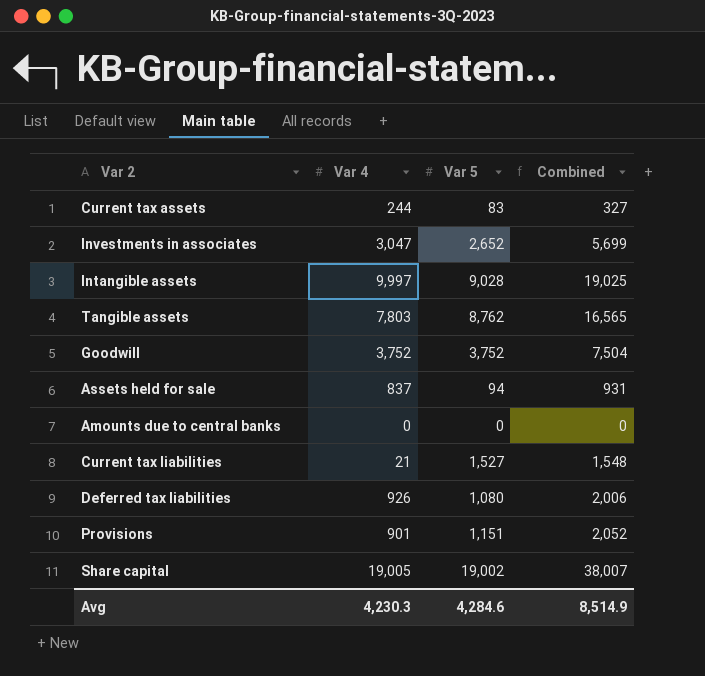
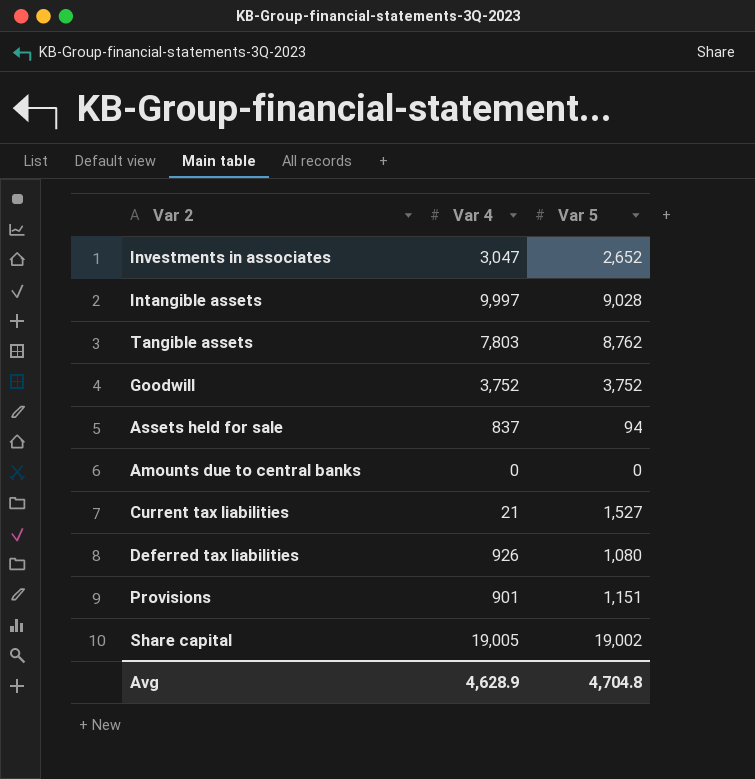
column Combined | formula: [Var 4] + [Var 5] -> none
row Current tax assets: 244 | 83 | 327 -> none
Avg | Var 4: 4,230.3 -> 4,628.9
Avg | Var 5: 4,284.6 -> 4,704.8

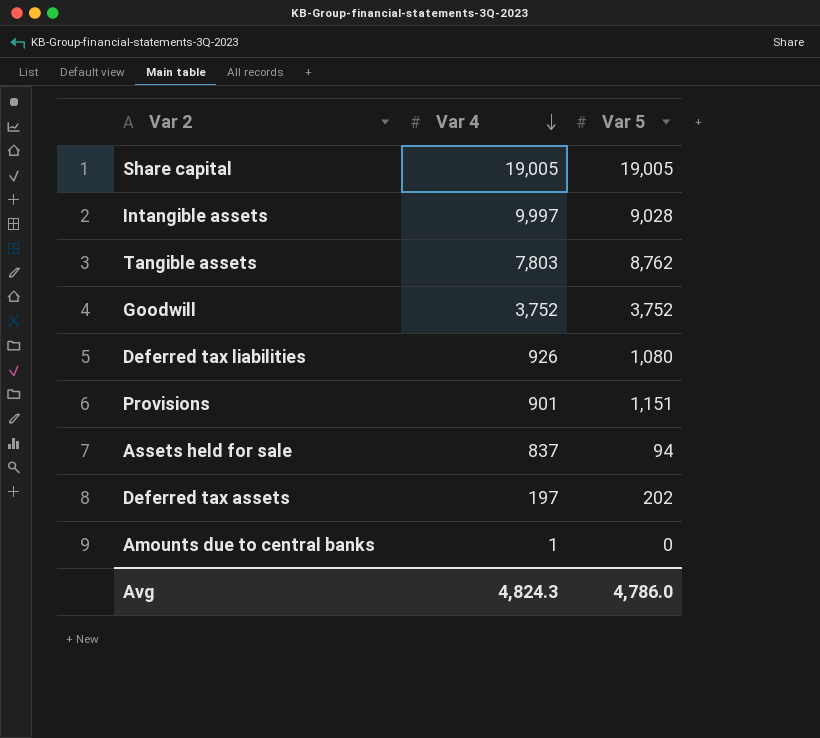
row order: none -> Var 4 descending
row Investments in associates: 3,047 | 2,652 -> none
row Current tax liabilities: 21 | 1,527 -> none
Share capital | Var 5: 19,002 -> 19,005
row Deferred tax assets: none -> 197 | 202
Amounts due to central banks | Var 4: 0 -> 1
Avg | Var 4: 4,628.9 -> 4,824.3
Avg | Var 5: 4,704.8 -> 4,786.0

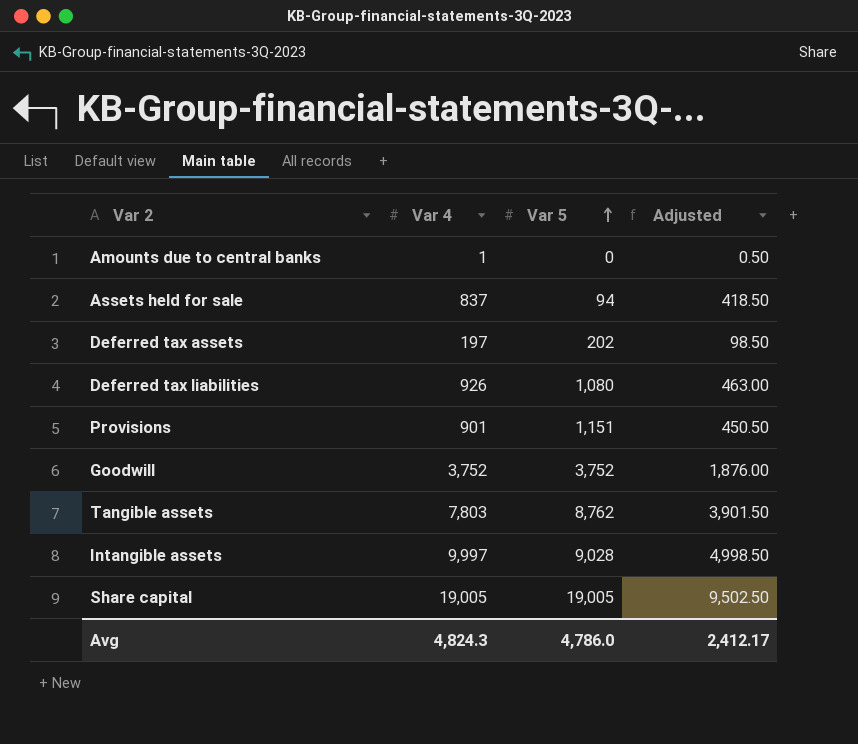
row order: Var 4 descending -> Var 5 ascending
column Adjusted | formula: none -> [Var 4] * 0.5

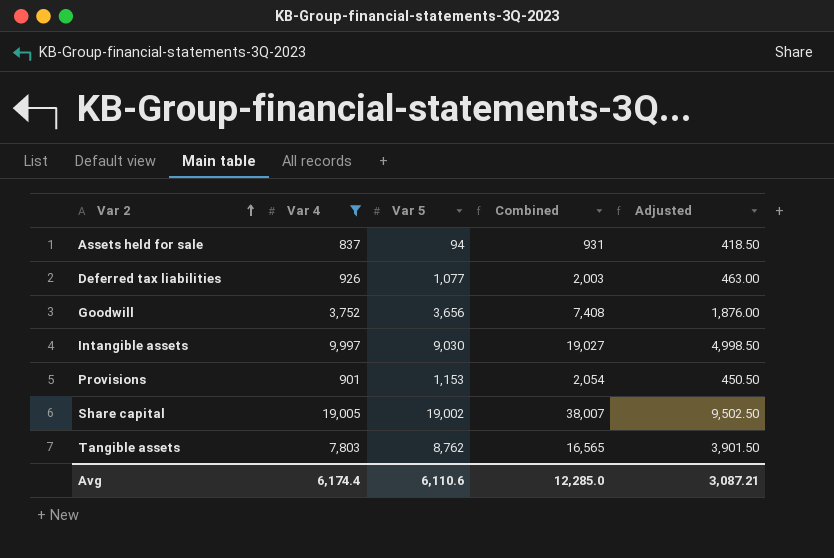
filter: none -> Var 4 >= 837
row order: Var 5 ascending -> Var 2 ascending
column Combined | formula: none -> [Var 4] + [Var 5]
Deferred tax liabilities | Var 5: 1,080 -> 1,077
Goodwill | Var 5: 3,752 -> 3,656
Intangible assets | Var 5: 9,028 -> 9,030
Provisions | Var 5: 1,151 -> 1,153
Share capital | Var 5: 19,005 -> 19,002
Avg | Var 4: 4,824.3 -> 6,174.4
Avg | Var 5: 4,786.0 -> 6,110.6
Avg | Adjusted: 2,412.17 -> 3,087.21

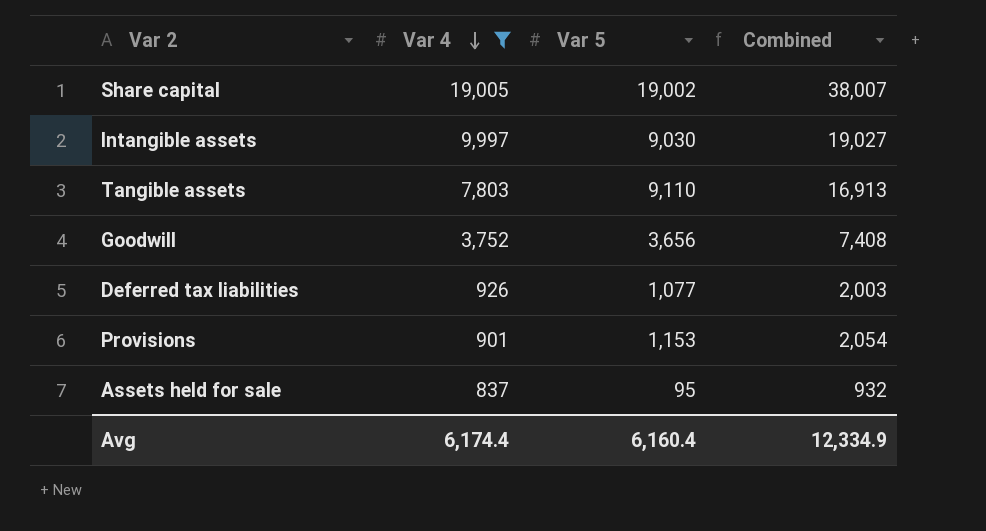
row order: Var 2 ascending -> Var 4 descending
column Adjusted | formula: [Var 4] * 0.5 -> none
Tangible assets | Var 5: 8,762 -> 9,110
Tangible assets | Combined: 16,565 -> 16,913
Assets held for sale | Var 5: 94 -> 95
Assets held for sale | Combined: 931 -> 932
Avg | Var 5: 6,110.6 -> 6,160.4
Avg | Combined: 12,285.0 -> 12,334.9

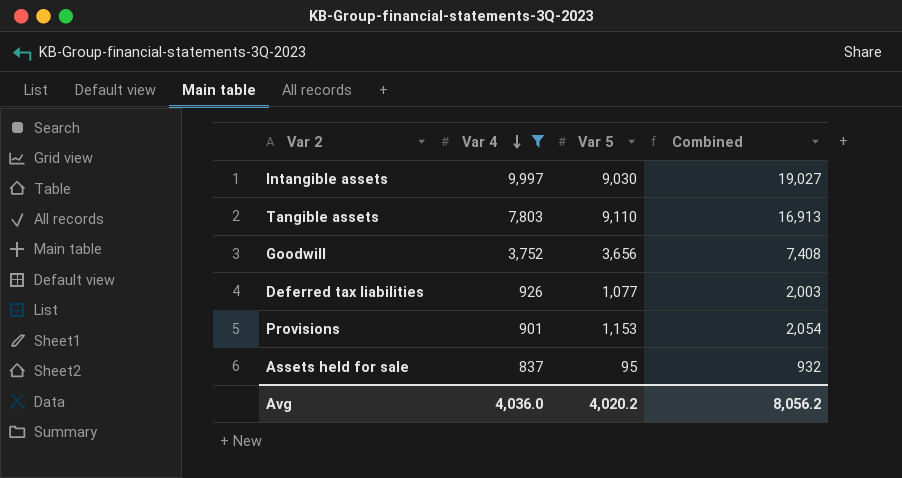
row Share capital: 19,005 | 19,002 | 38,007 -> none
Avg | Var 4: 6,174.4 -> 4,036.0
Avg | Var 5: 6,160.4 -> 4,020.2
Avg | Combined: 12,334.9 -> 8,056.2

